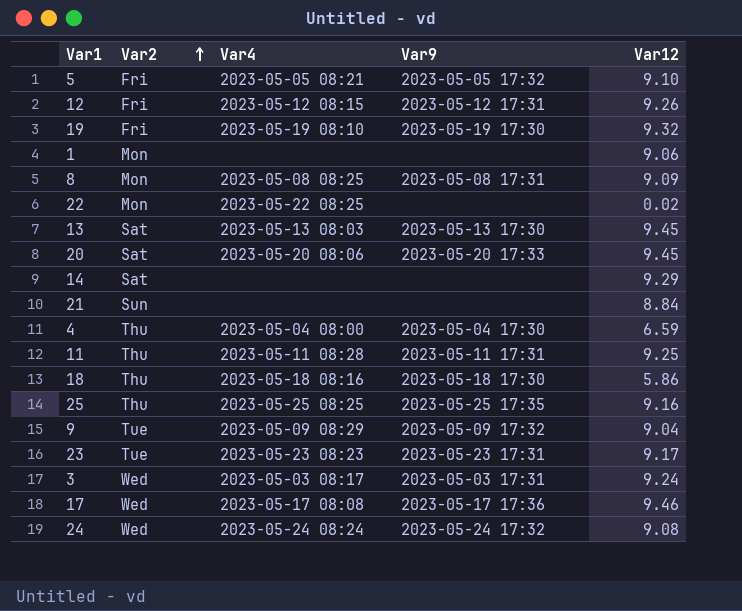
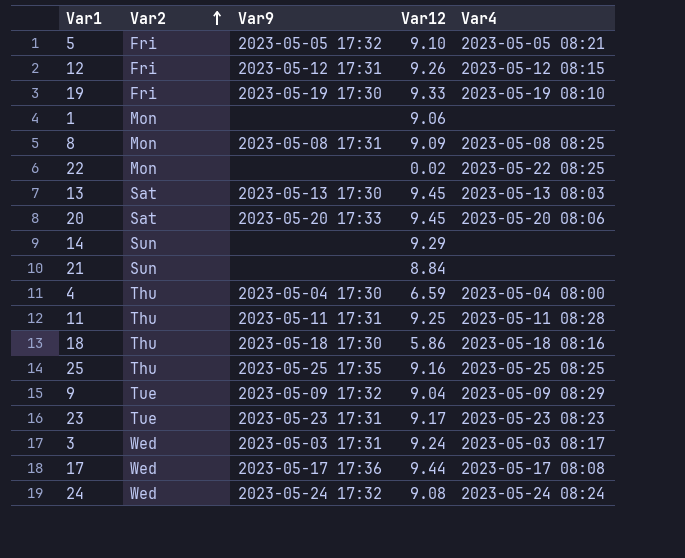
column Var4 | position: 3 -> 5
19 | Var12: 9.32 -> 9.33
14 | Var2: Sat -> Sun
17 | Var12: 9.46 -> 9.44

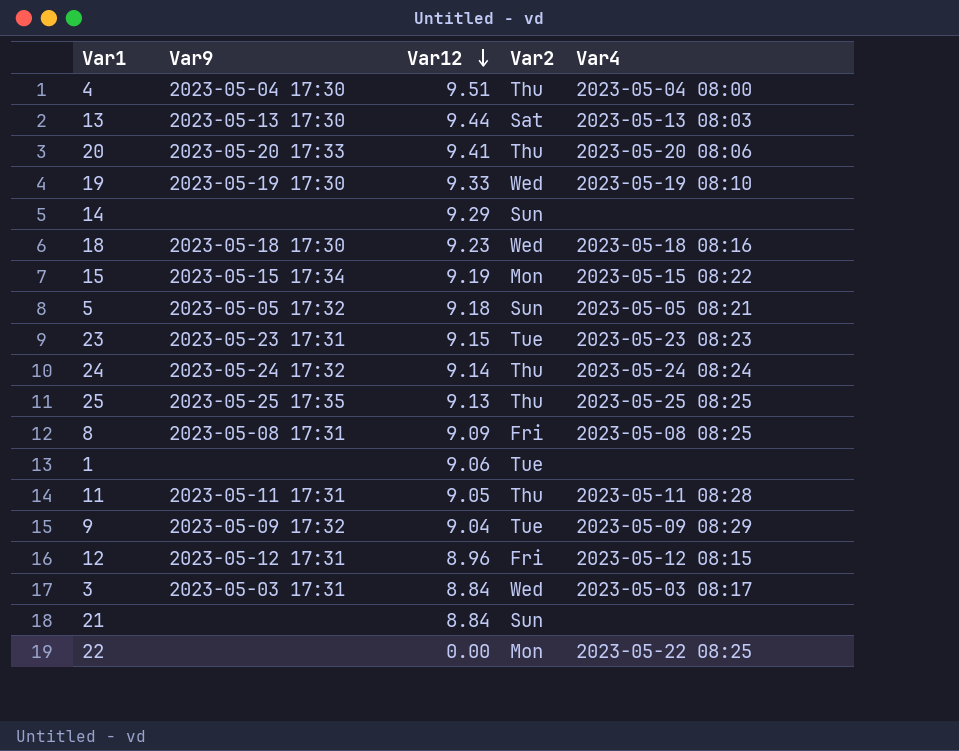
row order: Var2 ascending -> Var12 descending
column Var2 | position: 2 -> 4
row 17: Wed | 2023-05-17 17:36 | 9.44 | 2023-05-17 08:08 -> none
4 | Var12: 6.59 -> 9.51
13 | Var12: 9.45 -> 9.44
20 | Var12: 9.45 -> 9.41
20 | Var2: Sat -> Thu
19 | Var2: Fri -> Wed
18 | Var12: 5.86 -> 9.23
18 | Var2: Thu -> Wed
row 15: none -> 2023-05-15 17:34 | 9.19 | Mon | 2023-05-15 08:22
5 | Var12: 9.10 -> 9.18
5 | Var2: Fri -> Sun
23 | Var12: 9.17 -> 9.15
24 | Var12: 9.08 -> 9.14
24 | Var2: Wed -> Thu
25 | Var12: 9.16 -> 9.13
8 | Var2: Mon -> Fri
1 | Var2: Mon -> Tue
11 | Var12: 9.25 -> 9.05
12 | Var12: 9.26 -> 8.96
3 | Var12: 9.24 -> 8.84
22 | Var12: 0.02 -> 0.00

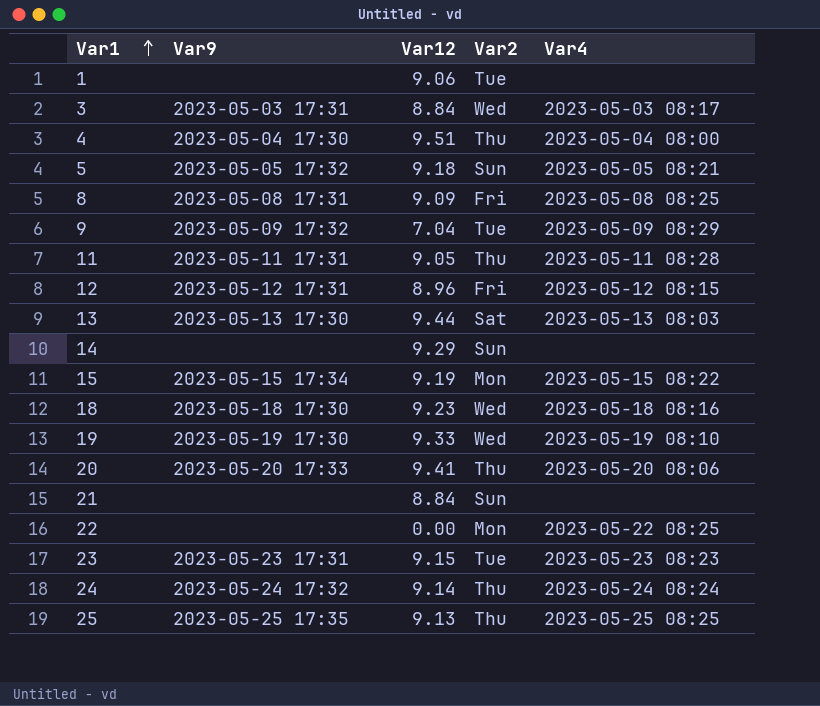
row order: Var12 descending -> Var1 ascending
9 | Var12: 9.04 -> 7.04

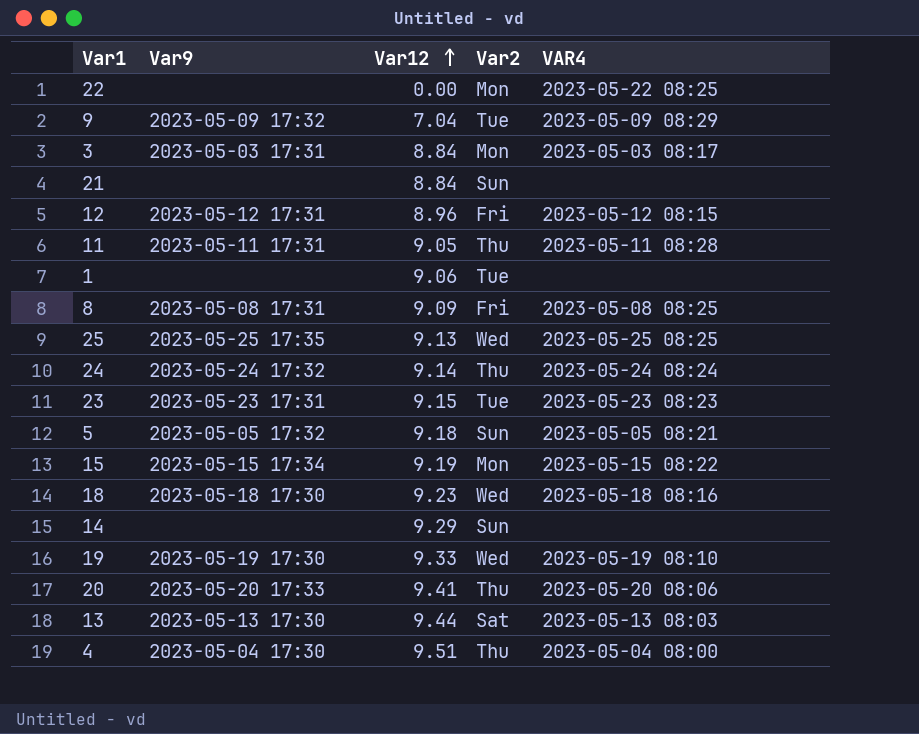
row order: Var1 ascending -> Var12 ascending
column name: Var4 -> VAR4
3 | Var2: Wed -> Mon
25 | Var2: Thu -> Wed

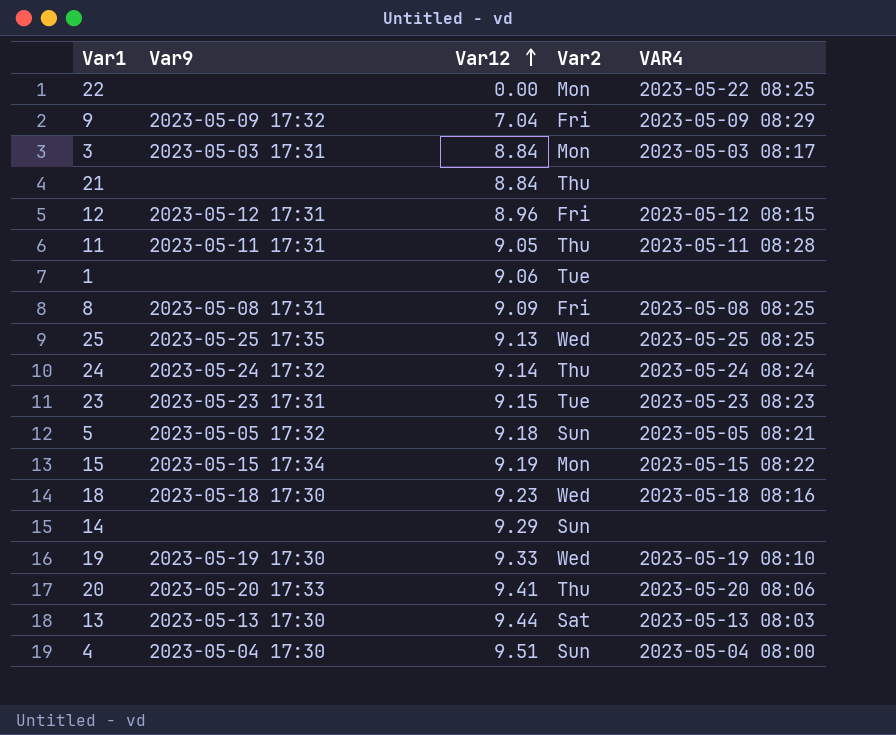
9 | Var2: Tue -> Fri
21 | Var2: Sun -> Thu
4 | Var2: Thu -> Sun

